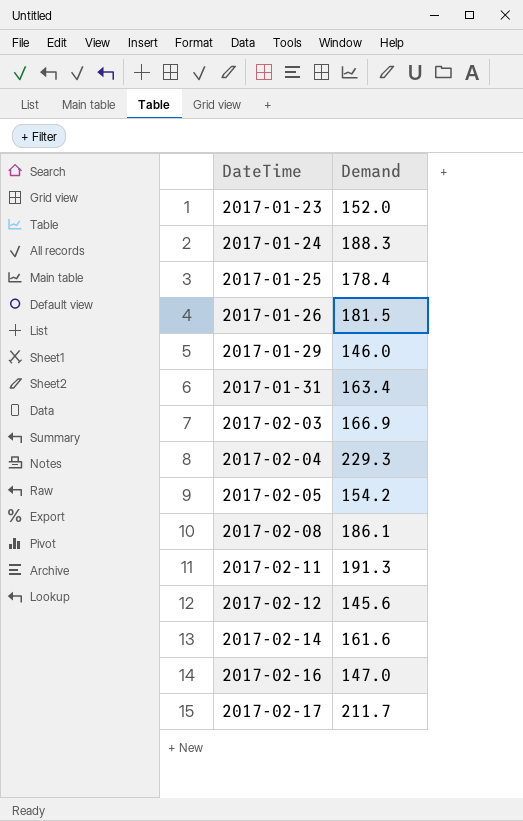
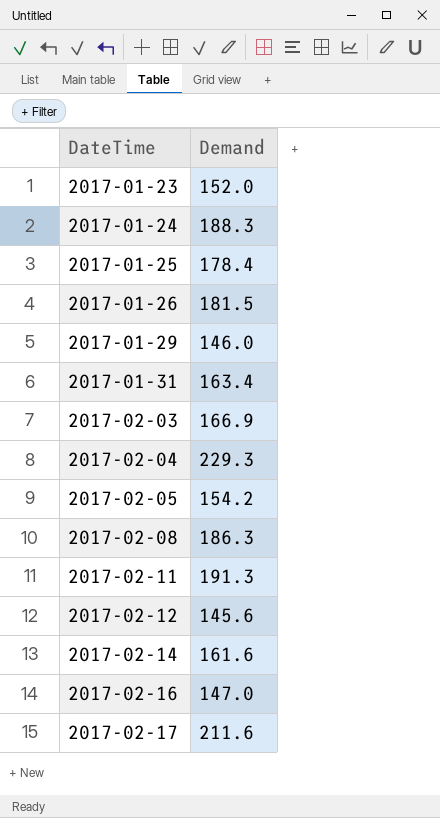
2017-02-08 | Demand: 186.1 -> 186.3
2017-02-17 | Demand: 211.7 -> 211.6

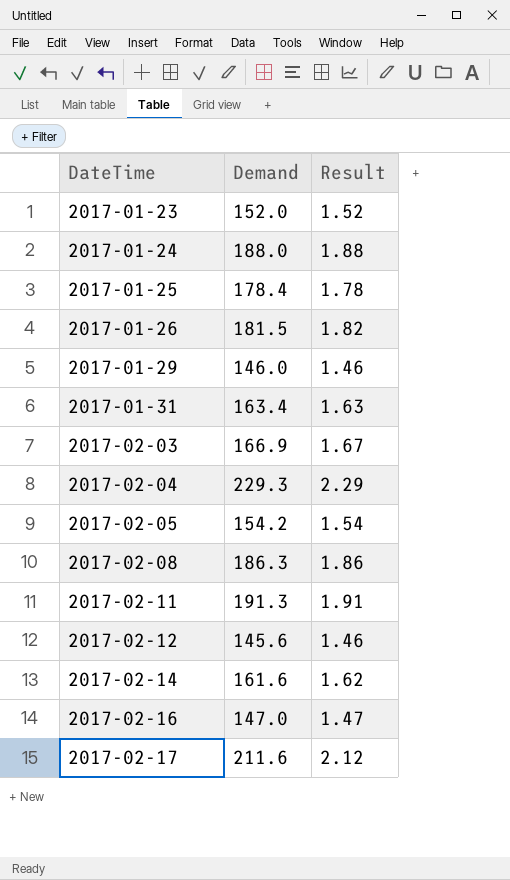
column Result | formula: none -> [Demand] * 0.01
2017-01-24 | Demand: 188.3 -> 188.0

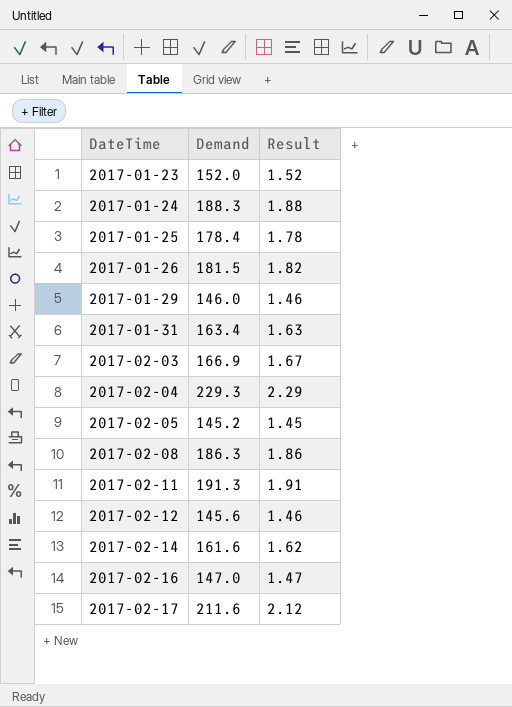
2017-01-24 | Demand: 188.0 -> 188.3
2017-02-05 | Demand: 154.2 -> 145.2
2017-02-05 | Result: 1.54 -> 1.45

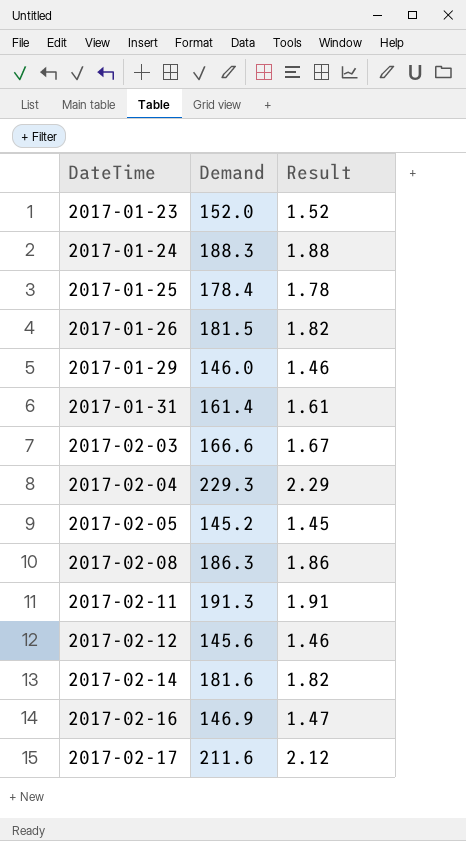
2017-01-31 | Demand: 163.4 -> 161.4
2017-01-31 | Result: 1.63 -> 1.61
2017-02-03 | Demand: 166.9 -> 166.6
2017-02-14 | Demand: 161.6 -> 181.6
2017-02-14 | Result: 1.62 -> 1.82
2017-02-16 | Demand: 147.0 -> 146.9

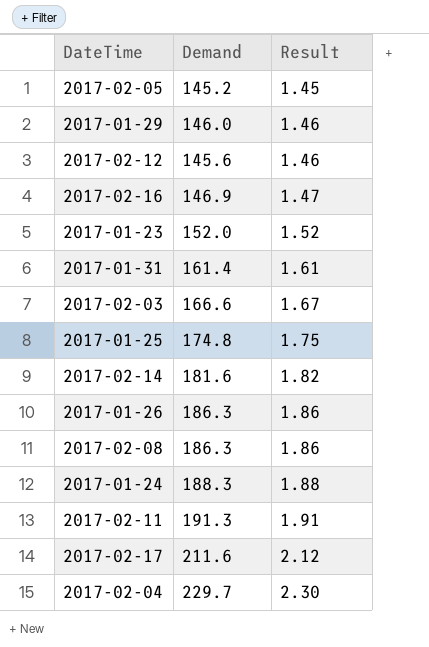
row order: DateTime ascending -> Result ascending
2017-01-25 | Demand: 178.4 -> 174.8
2017-01-25 | Result: 1.78 -> 1.75
2017-01-26 | Demand: 181.5 -> 186.3
2017-01-26 | Result: 1.82 -> 1.86
2017-02-04 | Demand: 229.3 -> 229.7
2017-02-04 | Result: 2.29 -> 2.30

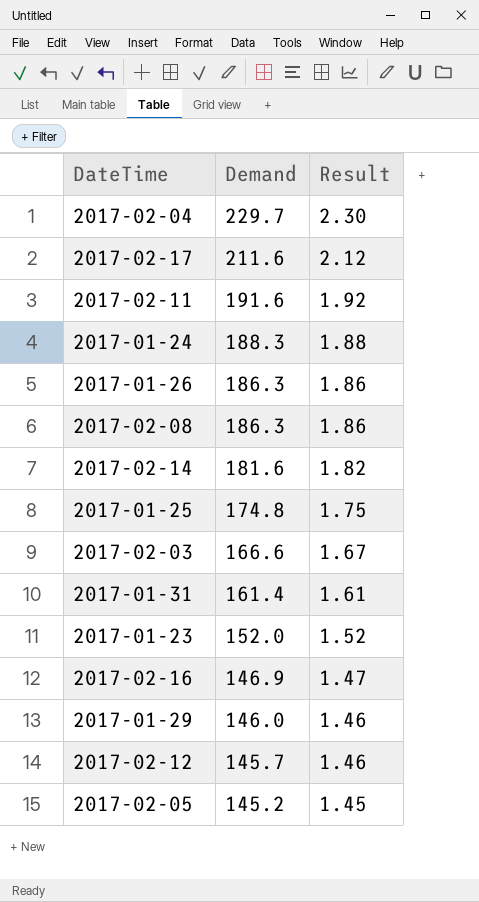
row order: Result ascending -> Demand descending
2017-02-11 | Demand: 191.3 -> 191.6
2017-02-11 | Result: 1.91 -> 1.92
2017-02-12 | Demand: 145.6 -> 145.7

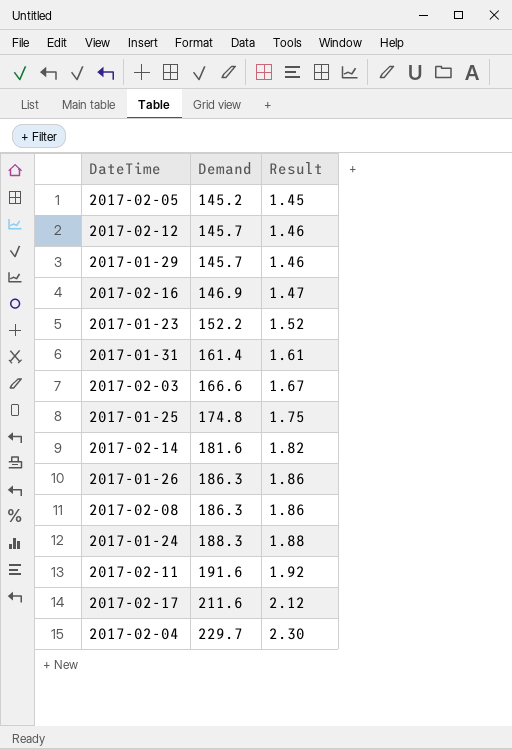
row order: Demand descending -> Demand ascending
2017-01-29 | Demand: 146.0 -> 145.7
2017-01-23 | Demand: 152.0 -> 152.2

